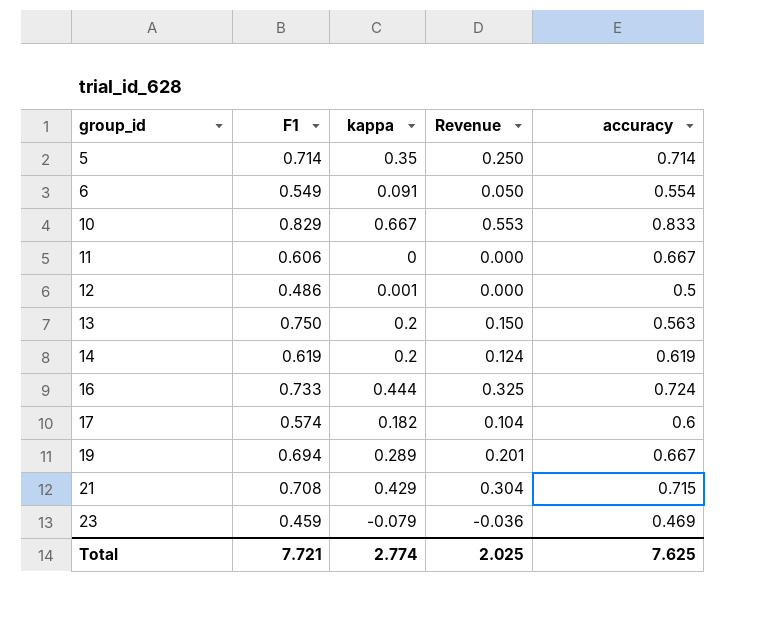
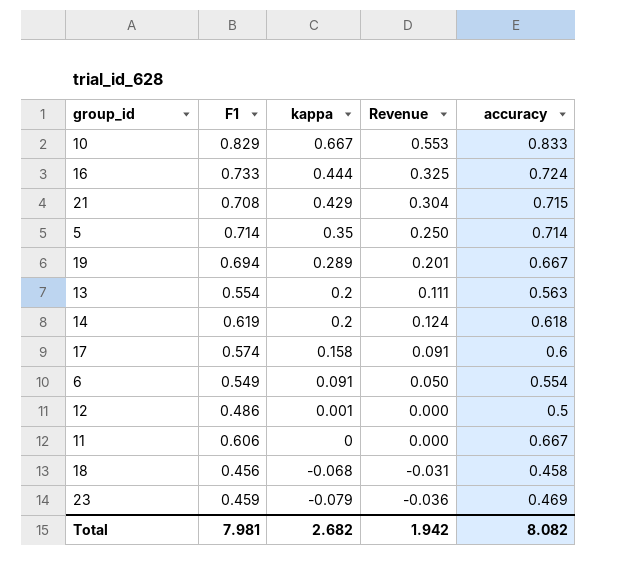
row order: group_id ascending -> kappa descending
13 | F1: 0.750 -> 0.554
13 | Revenue: 0.150 -> 0.111
14 | accuracy: 0.619 -> 0.618
17 | kappa: 0.182 -> 0.158
17 | Revenue: 0.104 -> 0.091
row 18: none -> 0.456 | -0.068 | -0.031 | 0.458
Total | F1: 7.721 -> 7.981
Total | kappa: 2.774 -> 2.682
Total | Revenue: 2.025 -> 1.942
Total | accuracy: 7.625 -> 8.082

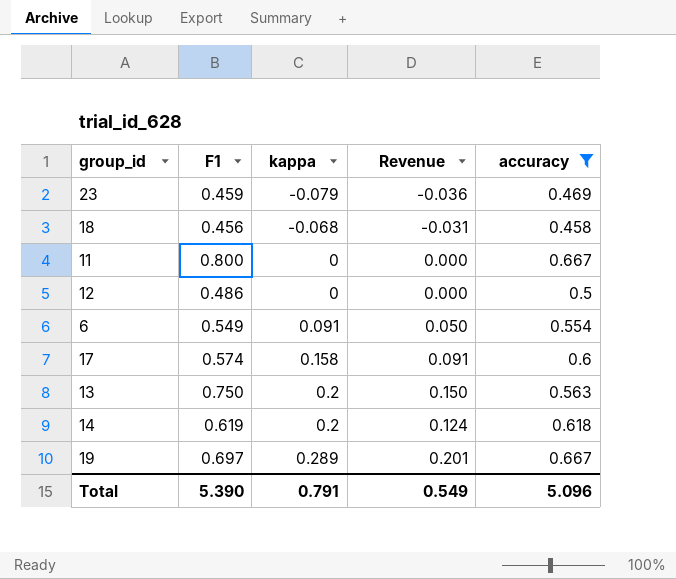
filter: none -> accuracy <= 0.667
row order: kappa descending -> kappa ascending
11 | F1: 0.606 -> 0.800
12 | kappa: 0.001 -> 0
13 | F1: 0.554 -> 0.750
13 | Revenue: 0.111 -> 0.150
19 | F1: 0.694 -> 0.697
Total | F1: 7.981 -> 5.390
Total | kappa: 2.682 -> 0.791
Total | Revenue: 1.942 -> 0.549
Total | accuracy: 8.082 -> 5.096

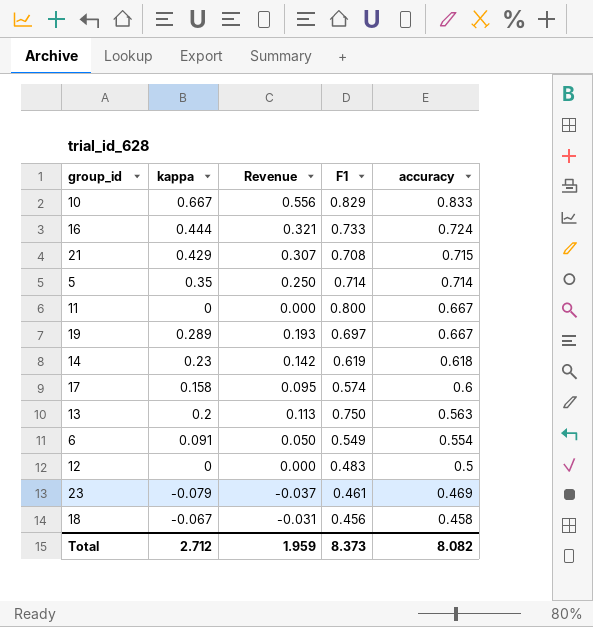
filter: accuracy <= 0.667 -> none
row order: kappa ascending -> accuracy descending
column Revenue | formula: [F1] * [kappa] -> [kappa] * [accuracy]
column F1 | position: 2 -> 4
14 | kappa: 0.2 -> 0.23
12 | F1: 0.486 -> 0.483
23 | F1: 0.459 -> 0.461
18 | kappa: -0.068 -> -0.067
Total | kappa: 0.791 -> 2.712
Total | Revenue: 0.549 -> 1.959
Total | F1: 5.390 -> 8.373
Total | accuracy: 5.096 -> 8.082

